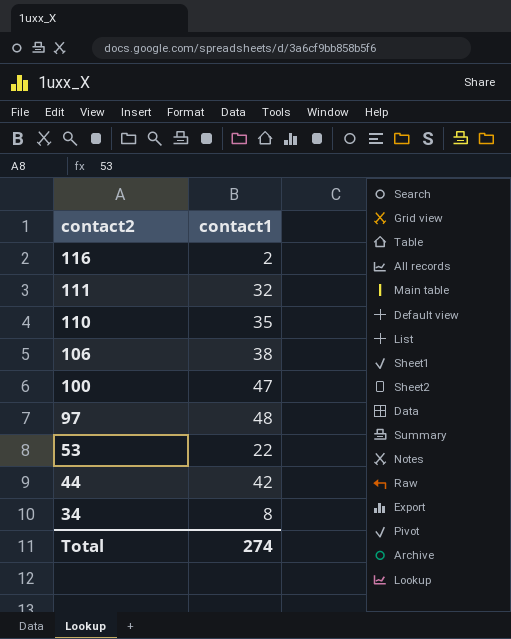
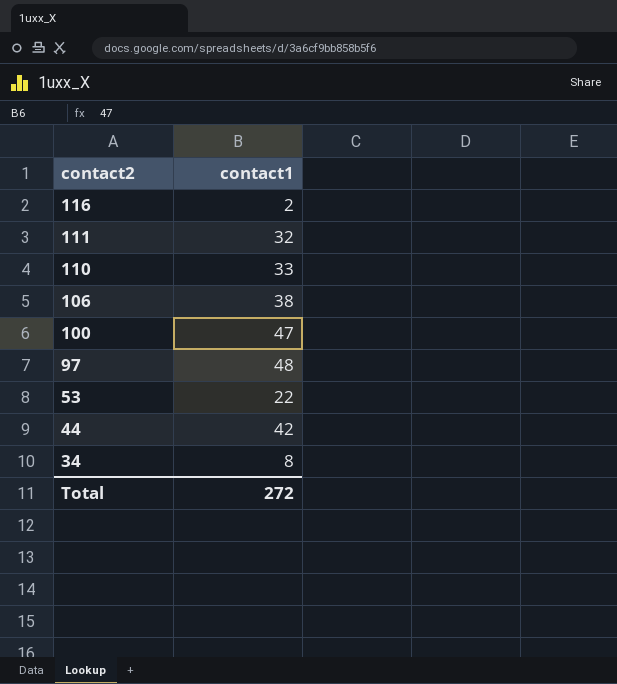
110 | contact1: 35 -> 33
Total | contact1: 274 -> 272

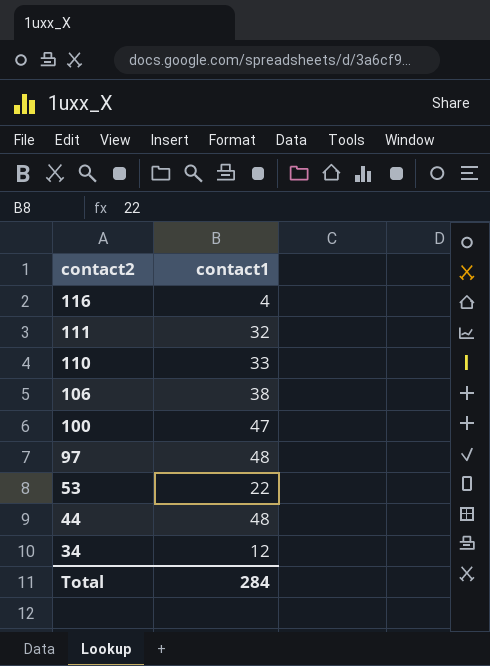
116 | contact1: 2 -> 4
44 | contact1: 42 -> 48
34 | contact1: 8 -> 12
Total | contact1: 272 -> 284

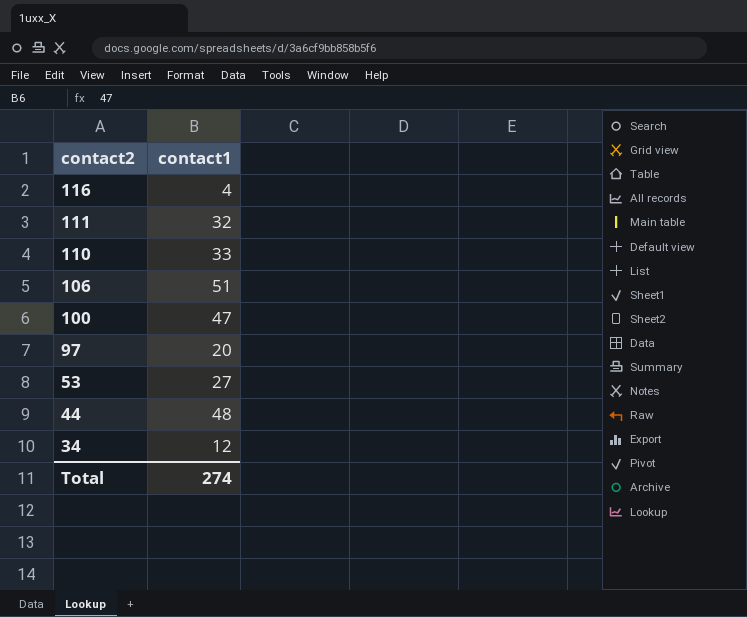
106 | contact1: 38 -> 51
97 | contact1: 48 -> 20
53 | contact1: 22 -> 27
Total | contact1: 284 -> 274

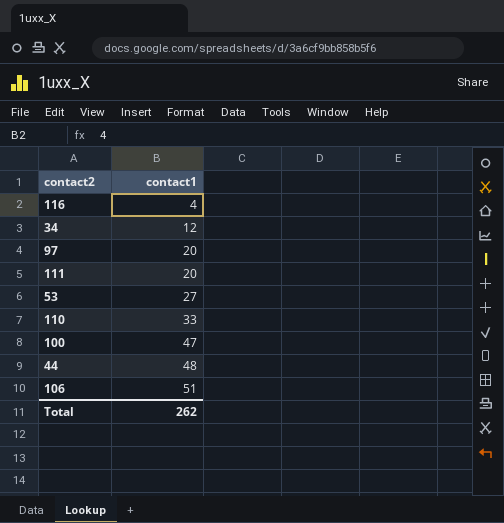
row order: contact2 descending -> contact1 ascending
111 | contact1: 32 -> 20
Total | contact1: 274 -> 262

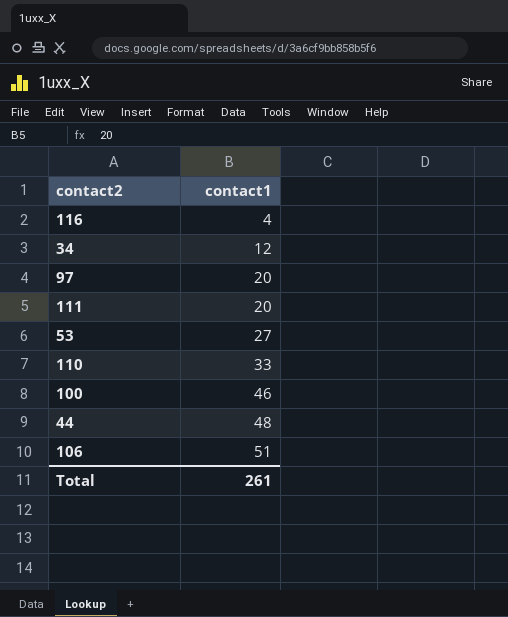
100 | contact1: 47 -> 46
Total | contact1: 262 -> 261

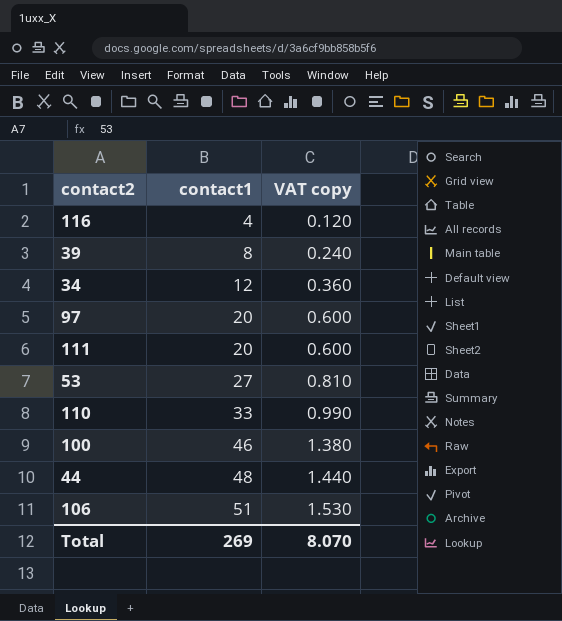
column VAT copy | formula: none -> [contact1] * 0.03
row 39: none -> 8 | 0.240
Total | contact1: 261 -> 269

